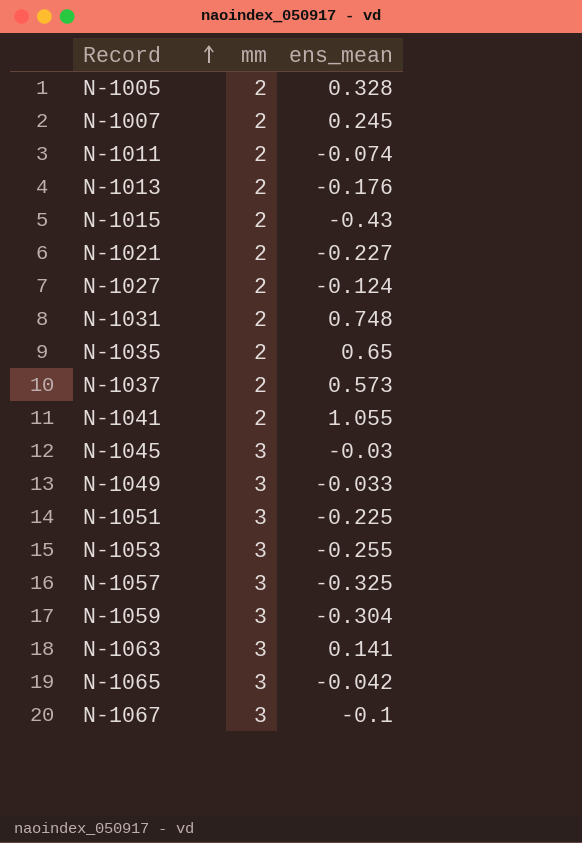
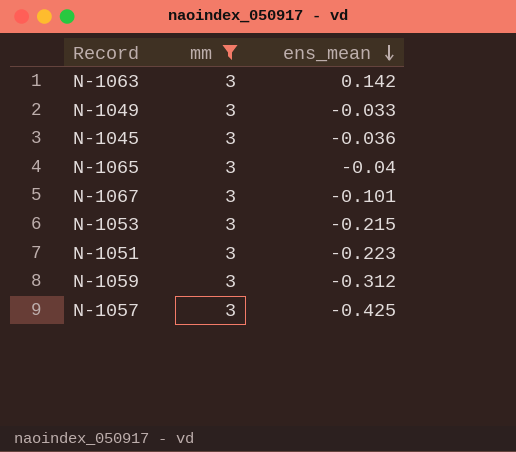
filter: none -> mm = 3
row order: Record ascending -> ens_mean descending
N-1063 | ens_mean: 0.141 -> 0.142
N-1045 | ens_mean: -0.03 -> -0.036
N-1065 | ens_mean: -0.042 -> -0.04
N-1067 | ens_mean: -0.1 -> -0.101
N-1053 | ens_mean: -0.255 -> -0.215
N-1051 | ens_mean: -0.225 -> -0.223
N-1059 | ens_mean: -0.304 -> -0.312
N-1057 | ens_mean: -0.325 -> -0.425

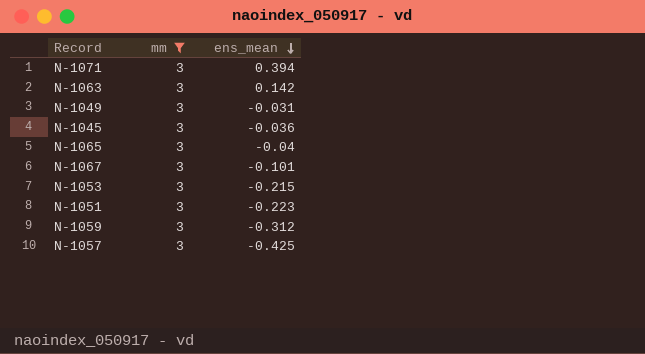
row N-1071: none -> 3 | 0.394
N-1049 | ens_mean: -0.033 -> -0.031

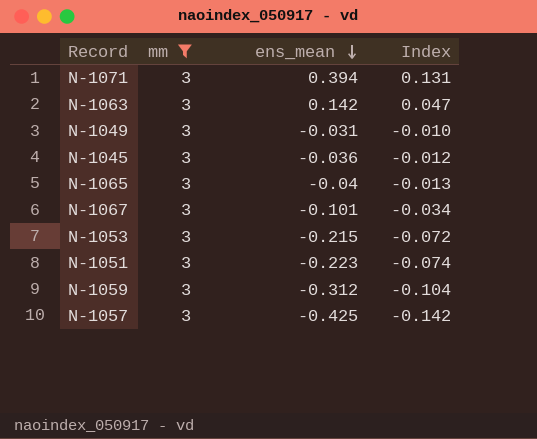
column Index | formula: none -> [ens_mean] / [mm]

